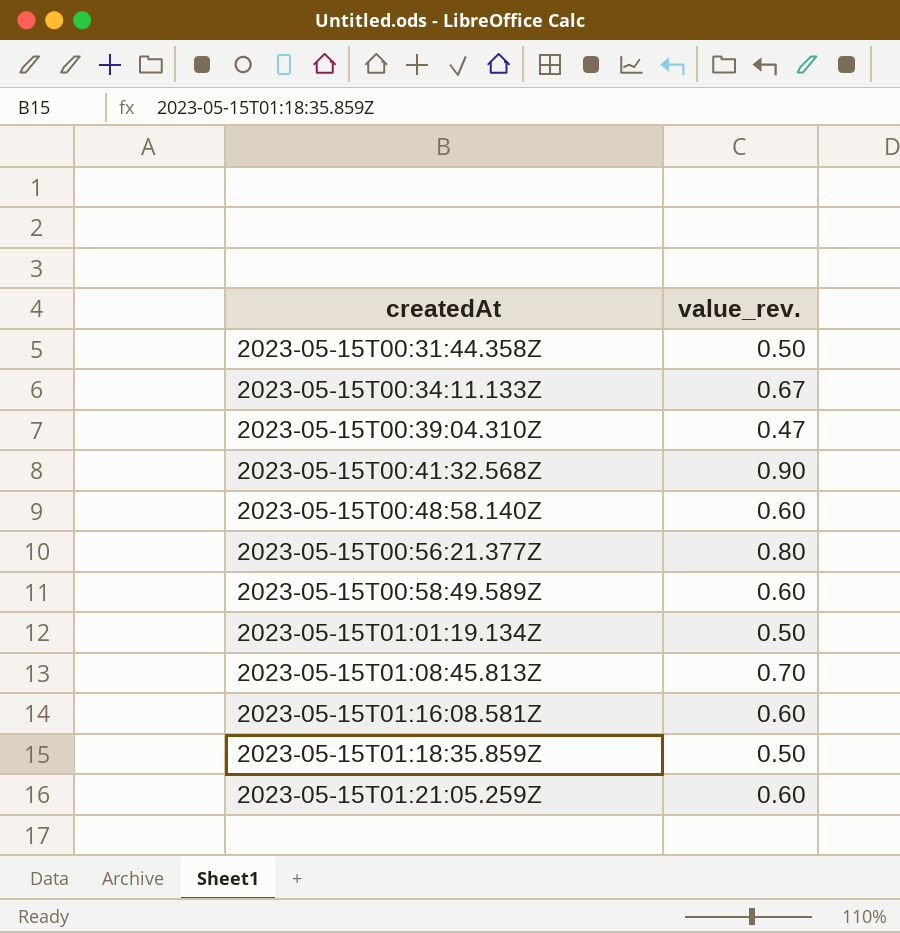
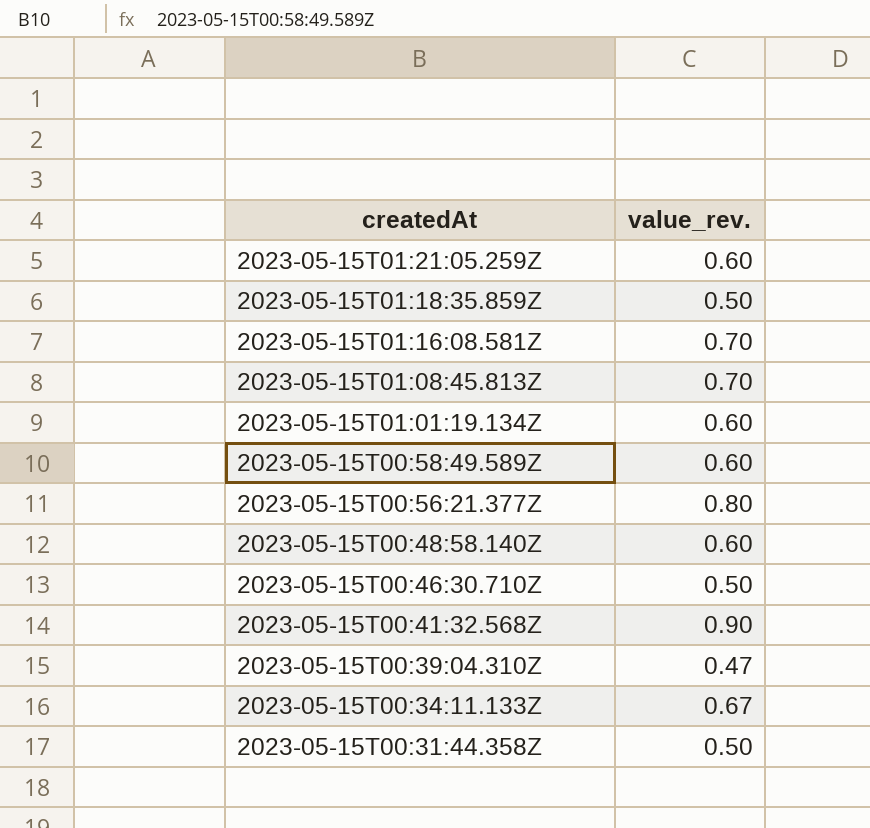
row order: createdAt ascending -> createdAt descending
2023-05-15T01:16:08.581Z | value_rev.: 0.60 -> 0.70
2023-05-15T01:01:19.134Z | value_rev.: 0.50 -> 0.60
row 2023-05-15T00:46:30.710Z: none -> 0.50

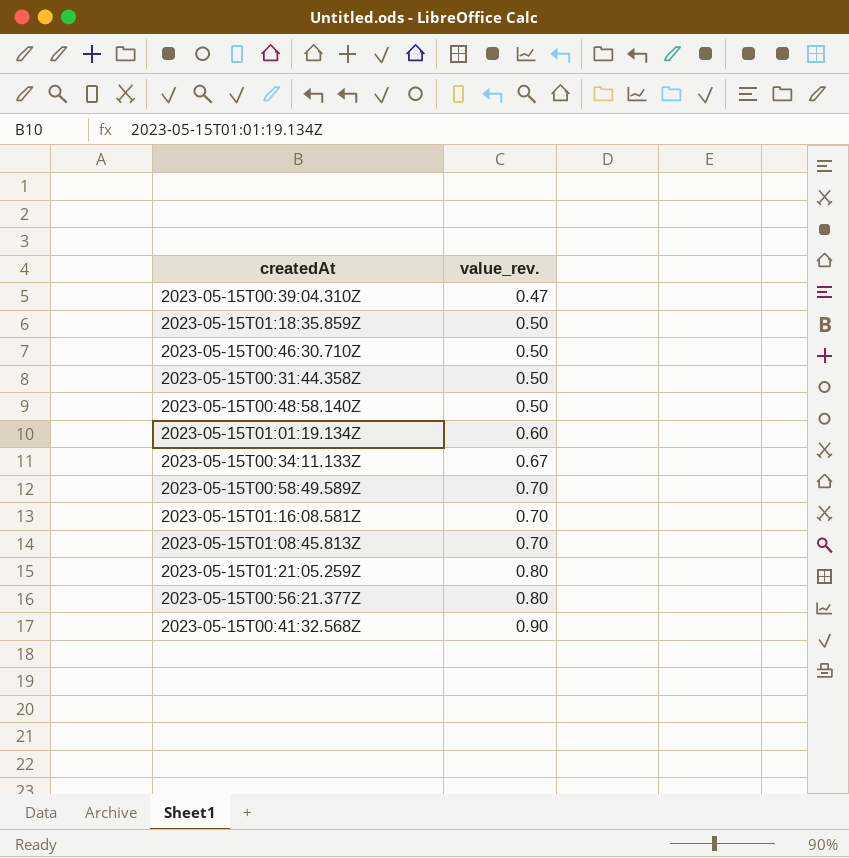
row order: createdAt descending -> value_rev. ascending
2023-05-15T00:48:58.140Z | value_rev.: 0.60 -> 0.50
2023-05-15T00:58:49.589Z | value_rev.: 0.60 -> 0.70
2023-05-15T01:21:05.259Z | value_rev.: 0.60 -> 0.80

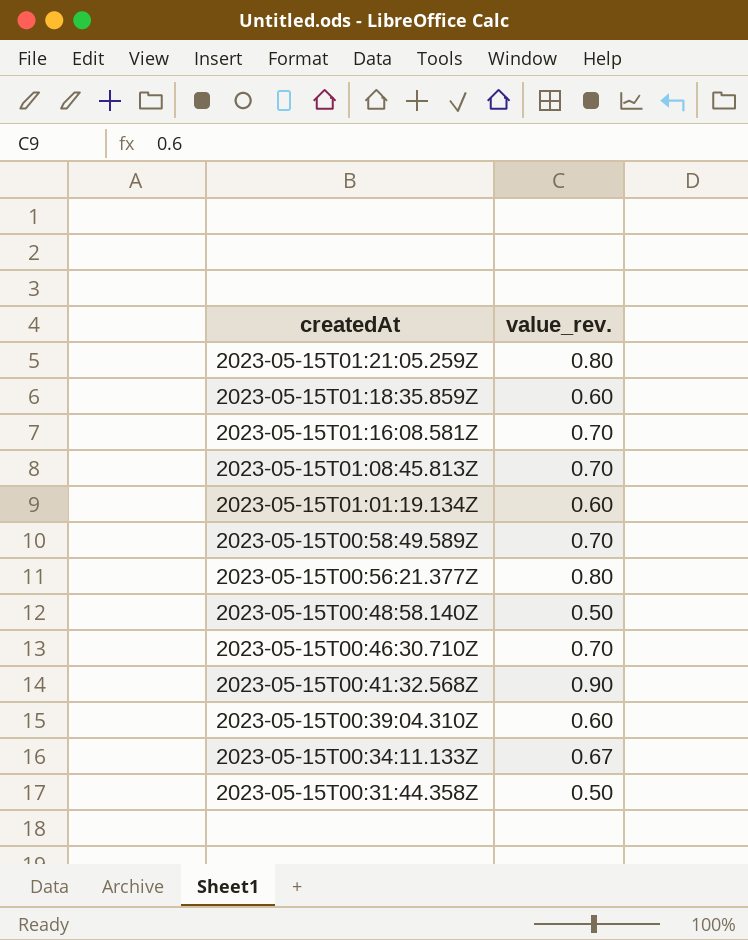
row order: value_rev. ascending -> createdAt descending
2023-05-15T01:18:35.859Z | value_rev.: 0.50 -> 0.60
2023-05-15T00:46:30.710Z | value_rev.: 0.50 -> 0.70
2023-05-15T00:39:04.310Z | value_rev.: 0.47 -> 0.60

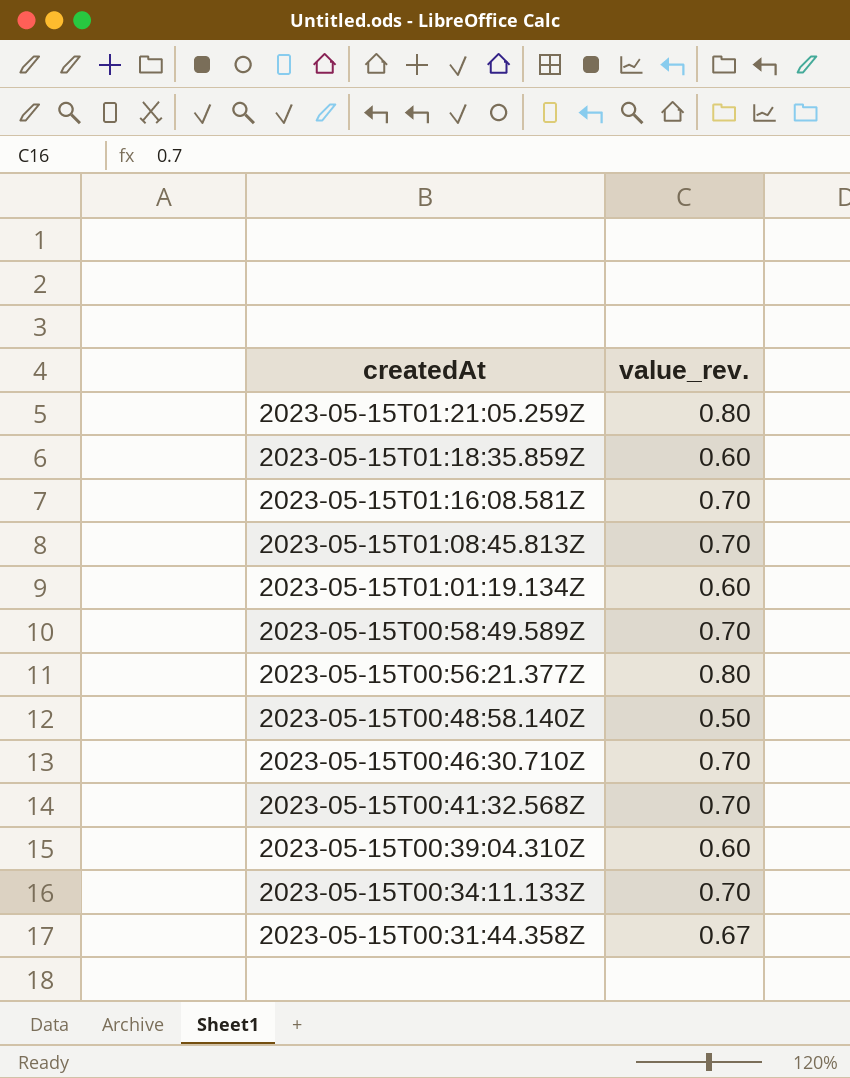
2023-05-15T00:41:32.568Z | value_rev.: 0.90 -> 0.70
2023-05-15T00:34:11.133Z | value_rev.: 0.67 -> 0.70
2023-05-15T00:31:44.358Z | value_rev.: 0.50 -> 0.67

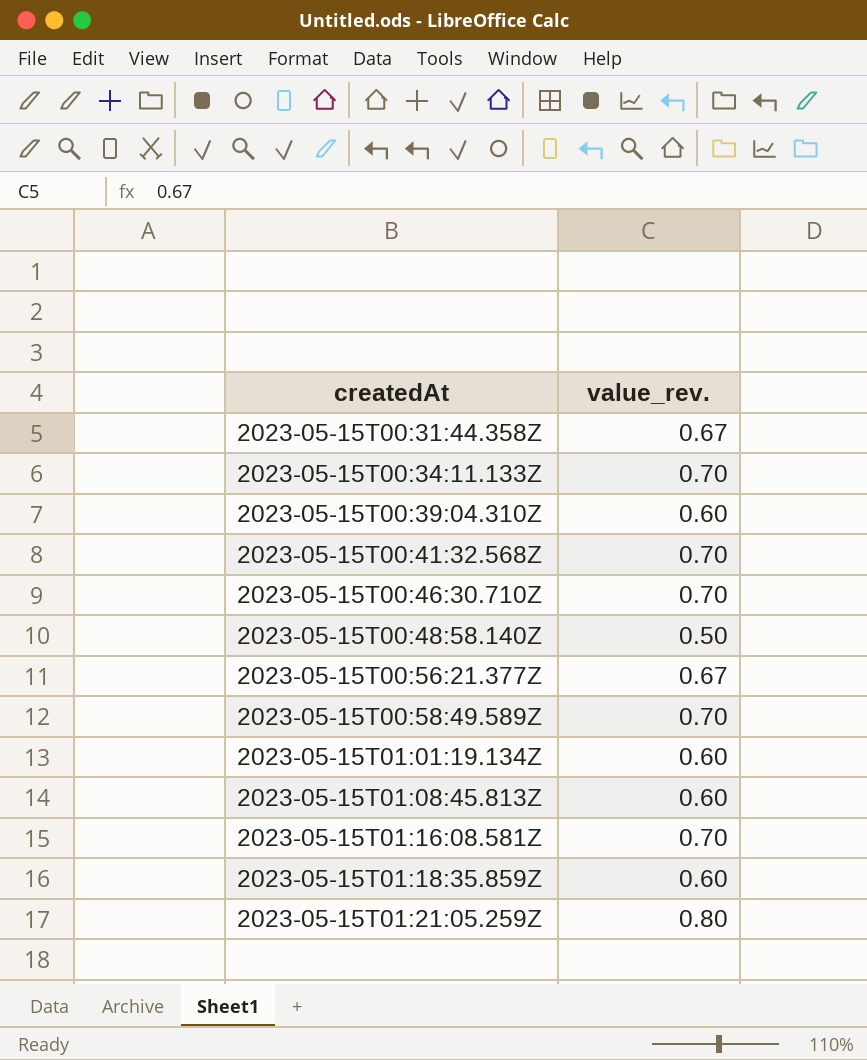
row order: createdAt descending -> createdAt ascending
2023-05-15T00:56:21.377Z | value_rev.: 0.80 -> 0.67
2023-05-15T01:08:45.813Z | value_rev.: 0.70 -> 0.60

